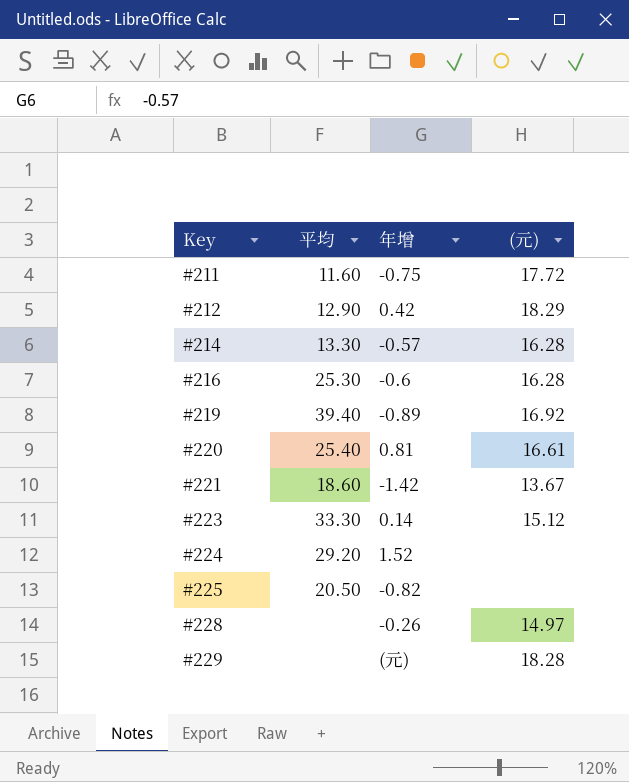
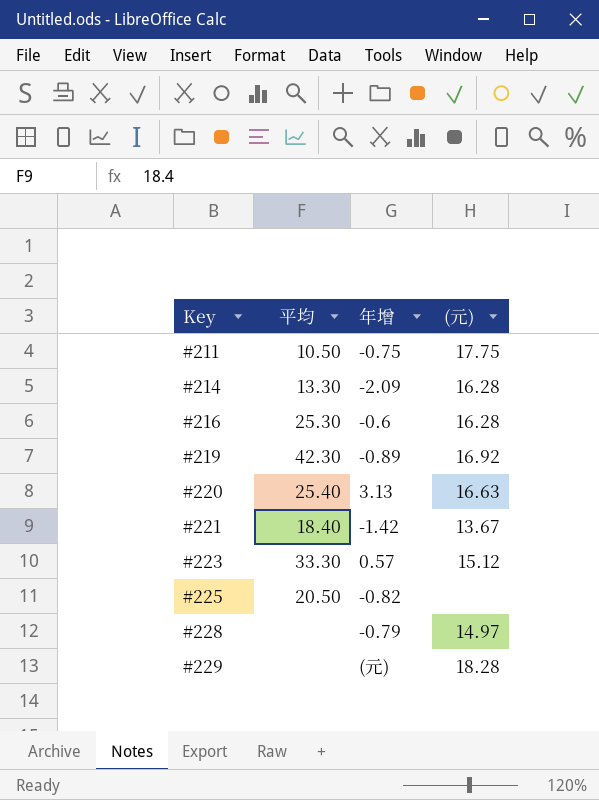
row #212: 12.90 | 0.42 | 18.29 -> none
row #224: 29.20 | 1.52 | none -> none
#211 | 平均: 11.60 -> 10.50
#211 | (元): 17.72 -> 17.75
#214 | 年增: -0.57 -> -2.09
#219 | 平均: 39.40 -> 42.30
#220 | 年增: 0.81 -> 3.13
#220 | (元): 16.61 -> 16.63
#221 | 平均: 18.60 -> 18.40
#223 | 年增: 0.14 -> 0.57
#228 | 年增: -0.26 -> -0.79

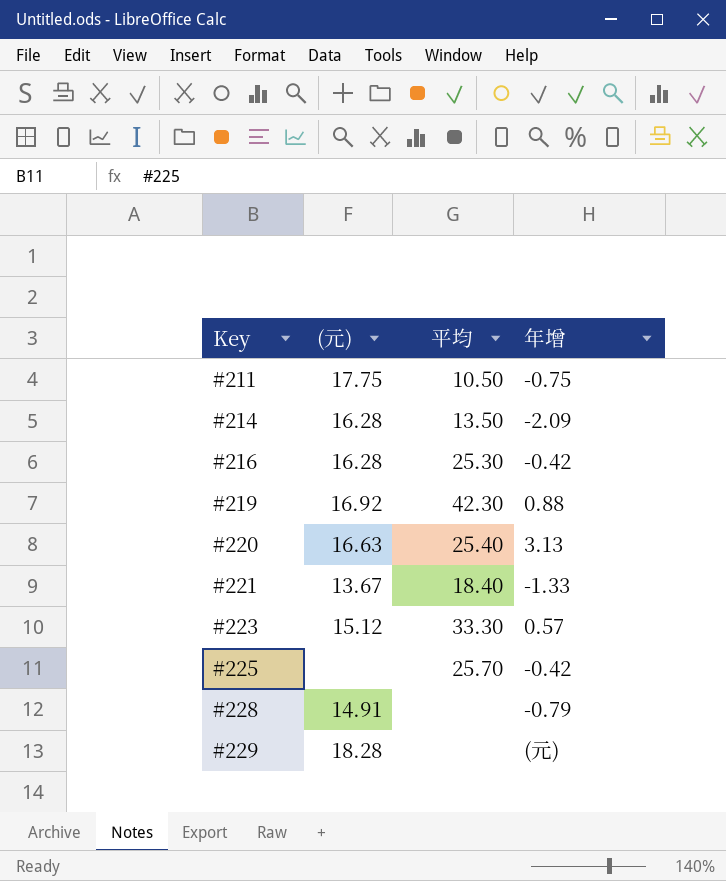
column (元) | position: 4 -> 2
#214 | 平均: 13.30 -> 13.50
#216 | 年增: -0.6 -> -0.42
#219 | 年增: -0.89 -> 0.88
#221 | 年增: -1.42 -> -1.33
#225 | 平均: 20.50 -> 25.70
#225 | 年增: -0.82 -> -0.42
#228 | (元): 14.97 -> 14.91

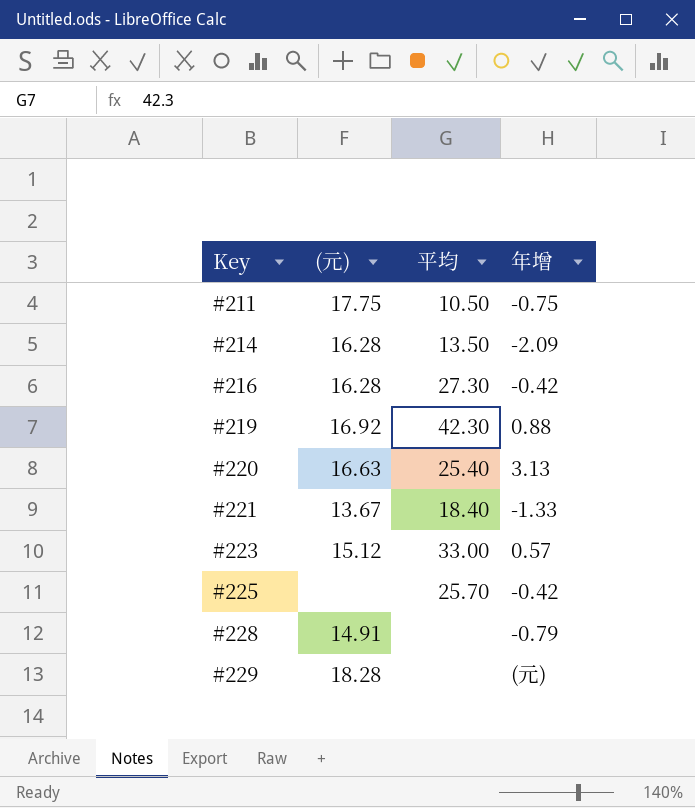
#216 | 平均: 25.30 -> 27.30
#223 | 平均: 33.30 -> 33.00

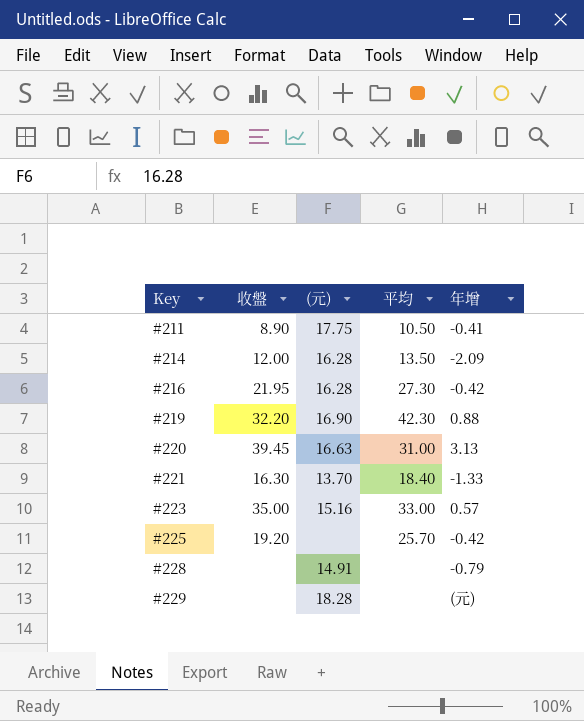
column 收盤 | position: none -> 2
#211 | 年增: -0.75 -> -0.41
#219 | (元): 16.92 -> 16.90
#220 | 平均: 25.40 -> 31.00
#221 | (元): 13.67 -> 13.70
#223 | (元): 15.12 -> 15.16

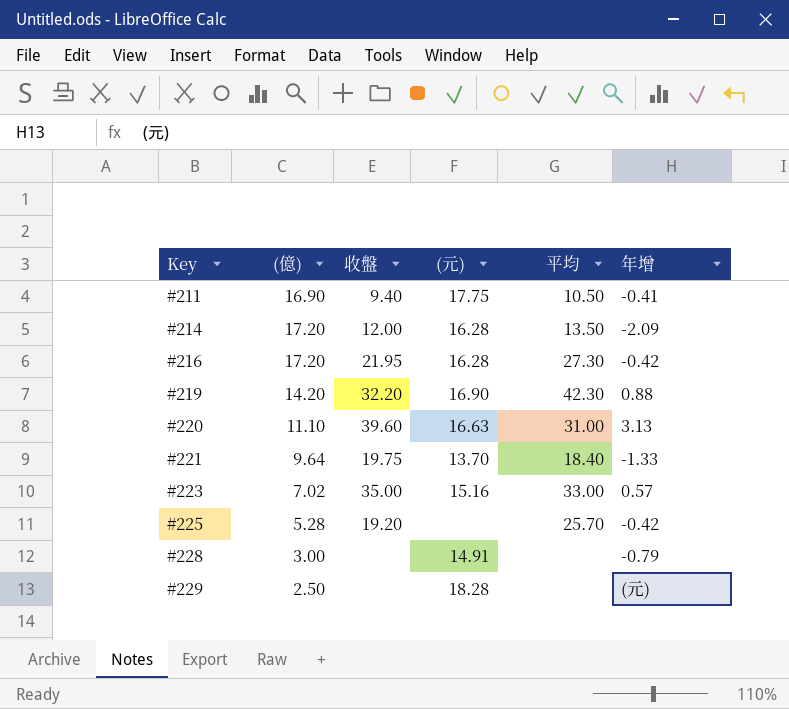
column (億) | position: none -> 2
#211 | 收盤: 8.90 -> 9.40
#220 | 收盤: 39.45 -> 39.60
#221 | 收盤: 16.30 -> 19.75

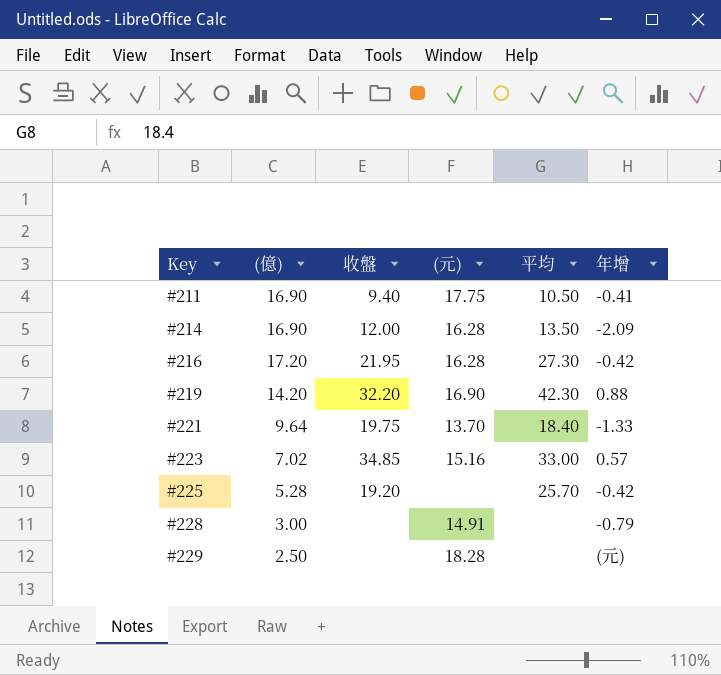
row #220: 11.10 | 39.60 | 16.63 | 31.00 | 3.13 -> none
#214 | (億): 17.20 -> 16.90
#223 | 收盤: 35.00 -> 34.85

